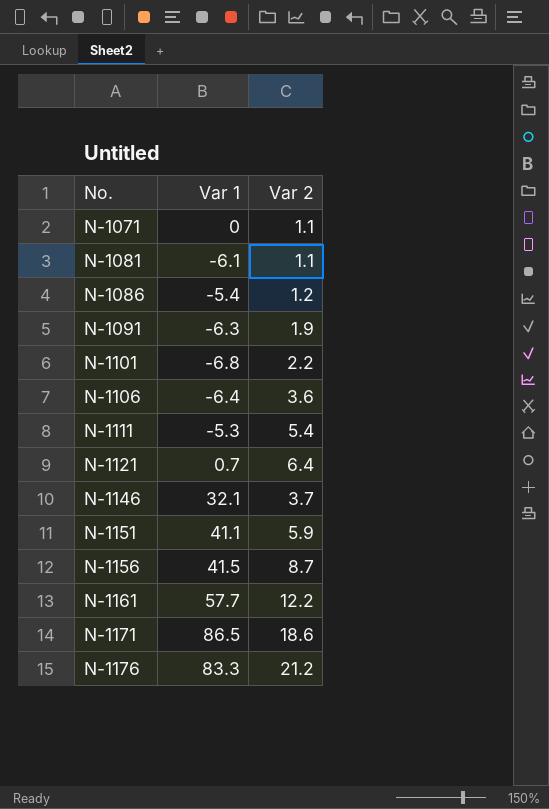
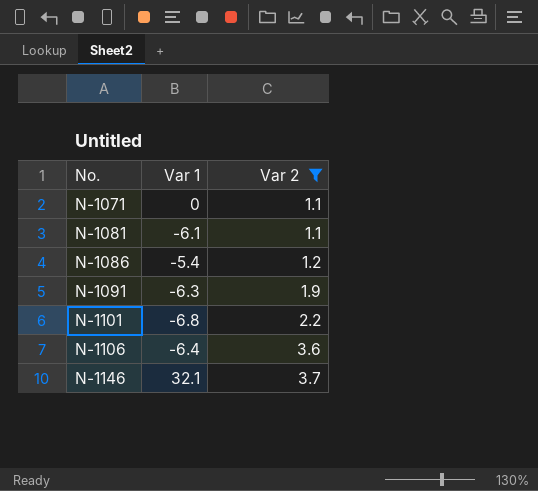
filter: none -> Var 2 <= 3.7

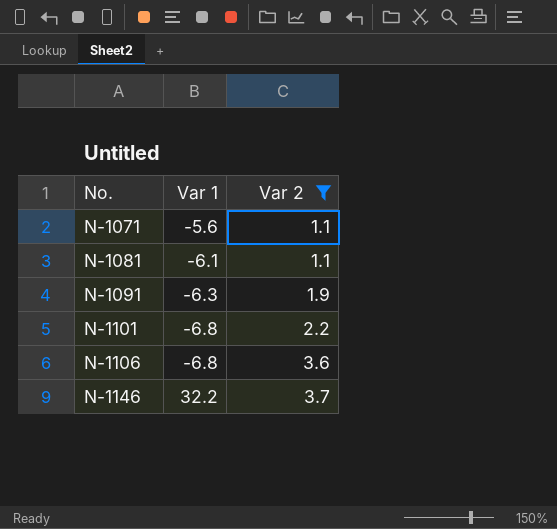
row N-1086: -5.4 | 1.2 -> none
N-1071 | Var 1: 0 -> -5.6
N-1106 | Var 1: -6.4 -> -6.8
N-1146 | Var 1: 32.1 -> 32.2

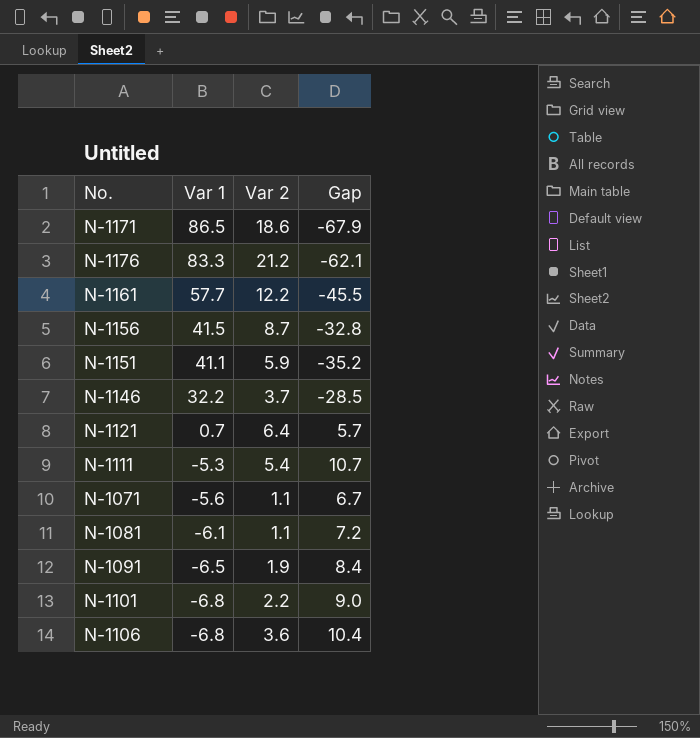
filter: Var 2 <= 3.7 -> none
row order: No. ascending -> Var 1 descending
column Gap | formula: none -> [Var 2] - [Var 1]
N-1091 | Var 1: -6.3 -> -6.5

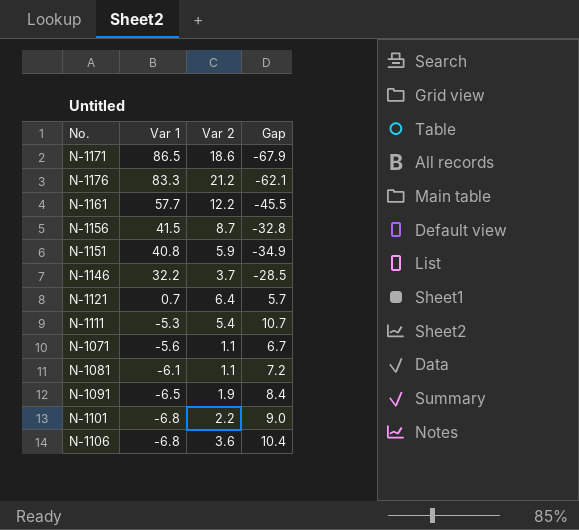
N-1151 | Var 1: 41.1 -> 40.8
N-1151 | Gap: -35.2 -> -34.9

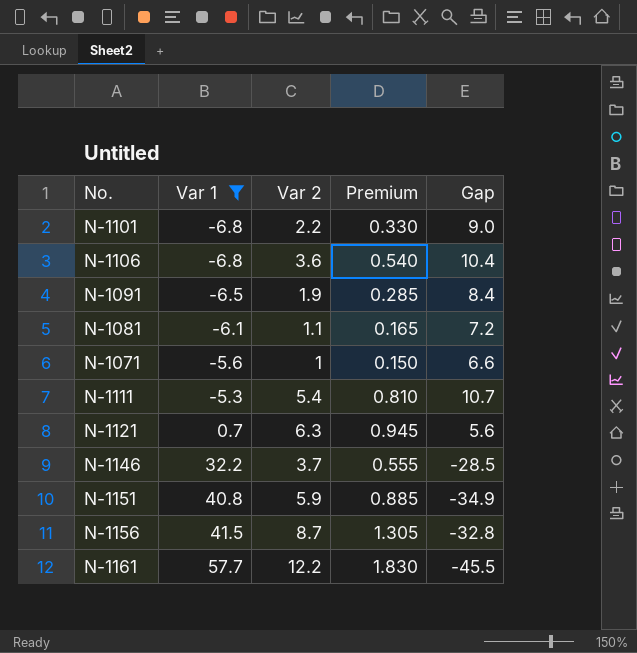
filter: none -> Var 1 <= 57.7
row order: Var 1 descending -> Var 1 ascending
column Premium | formula: none -> [Var 2] * 0.15
N-1071 | Var 2: 1.1 -> 1
N-1071 | Gap: 6.7 -> 6.6
N-1121 | Var 2: 6.4 -> 6.3
N-1121 | Gap: 5.7 -> 5.6

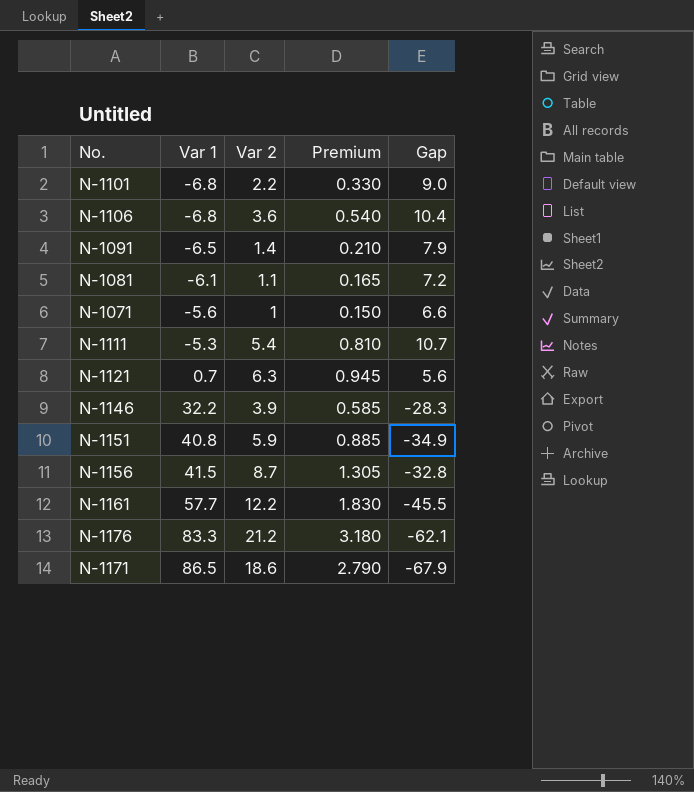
filter: Var 1 <= 57.7 -> none
N-1091 | Var 2: 1.9 -> 1.4
N-1091 | Premium: 0.285 -> 0.210
N-1091 | Gap: 8.4 -> 7.9
N-1146 | Var 2: 3.7 -> 3.9
N-1146 | Premium: 0.555 -> 0.585
N-1146 | Gap: -28.5 -> -28.3

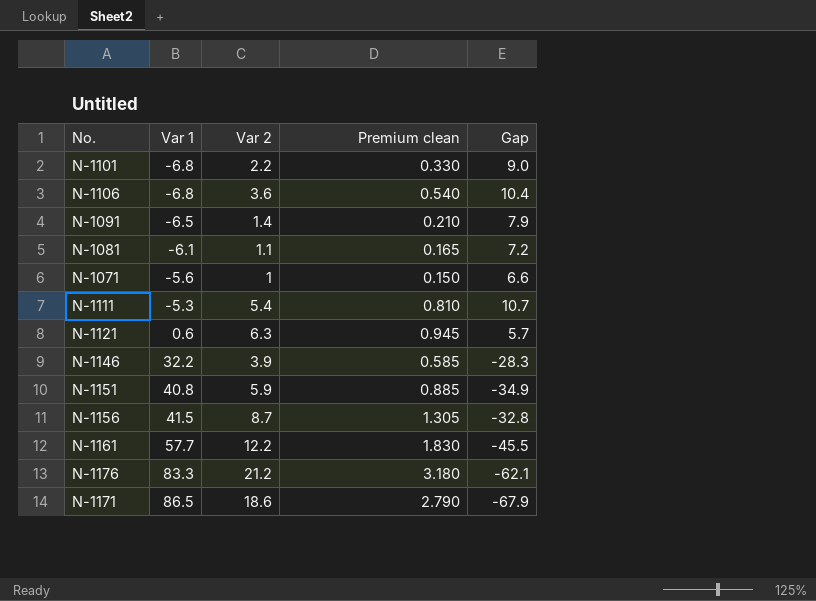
column name: Premium -> Premium clean
N-1121 | Var 1: 0.7 -> 0.6
N-1121 | Gap: 5.6 -> 5.7

